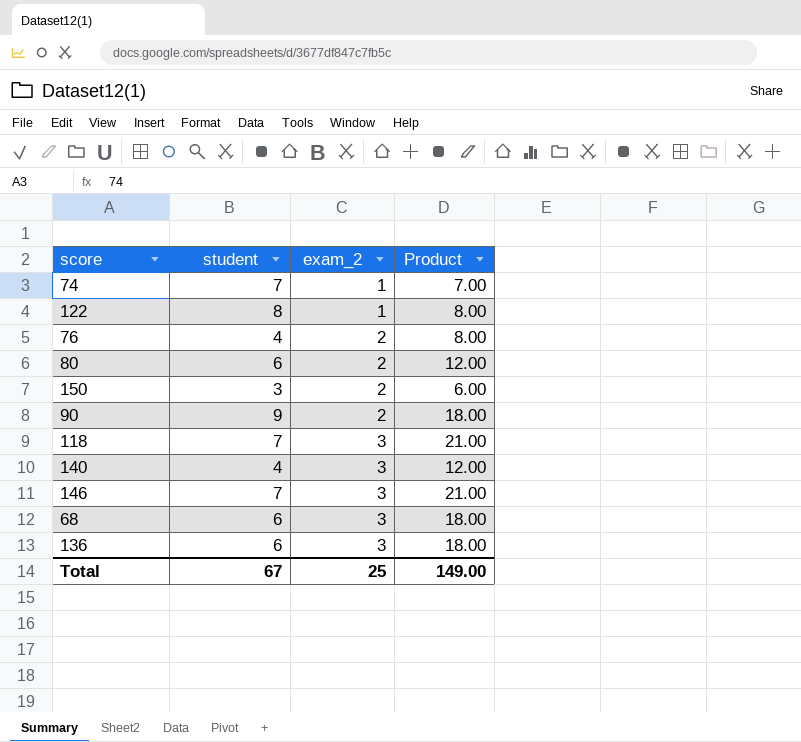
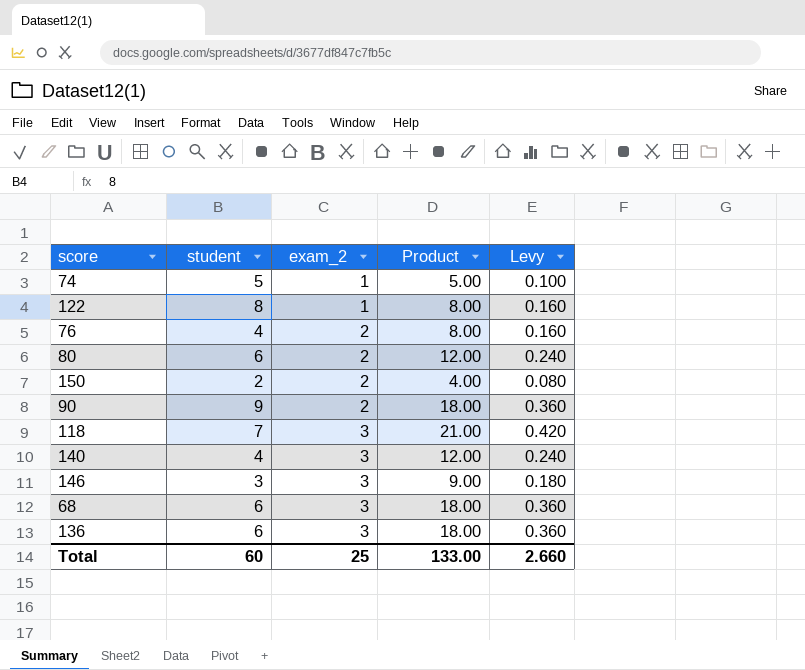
column Levy | formula: none -> [Product] * 0.02
74 | student: 7 -> 5
74 | Product: 7.00 -> 5.00
150 | student: 3 -> 2
150 | Product: 6.00 -> 4.00
146 | student: 7 -> 3
146 | Product: 21.00 -> 9.00
Total | student: 67 -> 60
Total | Product: 149.00 -> 133.00

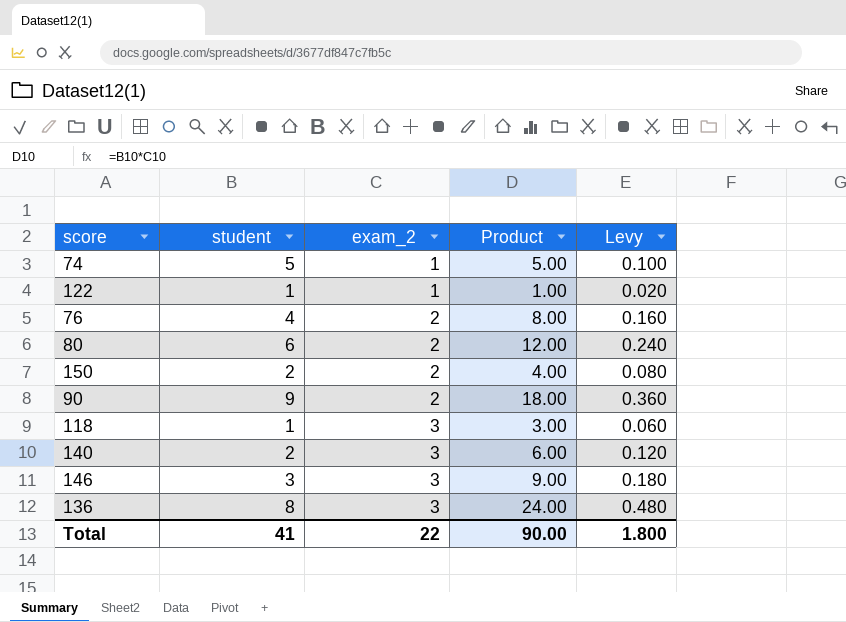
row 68: 6 | 3 | 18.00 | 0.360 -> none
122 | student: 8 -> 1
122 | Product: 8.00 -> 1.00
122 | Levy: 0.160 -> 0.020
118 | student: 7 -> 1
118 | Product: 21.00 -> 3.00
118 | Levy: 0.420 -> 0.060
140 | student: 4 -> 2
140 | Product: 12.00 -> 6.00
140 | Levy: 0.240 -> 0.120
136 | student: 6 -> 8
136 | Product: 18.00 -> 24.00
136 | Levy: 0.360 -> 0.480
Total | student: 60 -> 41
Total | exam_2: 25 -> 22
Total | Product: 133.00 -> 90.00
Total | Levy: 2.660 -> 1.800

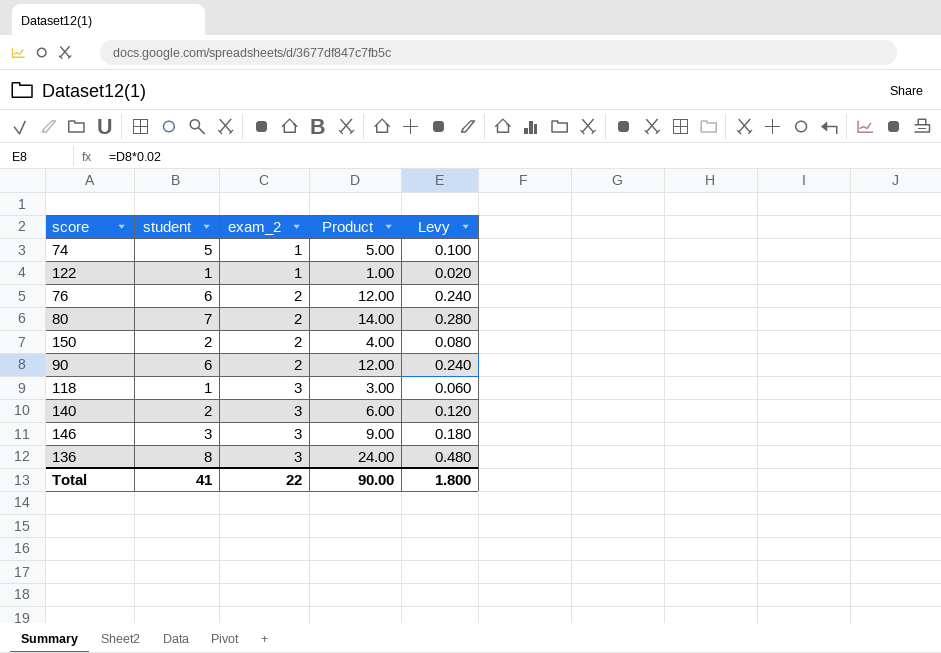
76 | student: 4 -> 6
76 | Product: 8.00 -> 12.00
76 | Levy: 0.160 -> 0.240
80 | student: 6 -> 7
80 | Product: 12.00 -> 14.00
80 | Levy: 0.240 -> 0.280
90 | student: 9 -> 6
90 | Product: 18.00 -> 12.00
90 | Levy: 0.360 -> 0.240

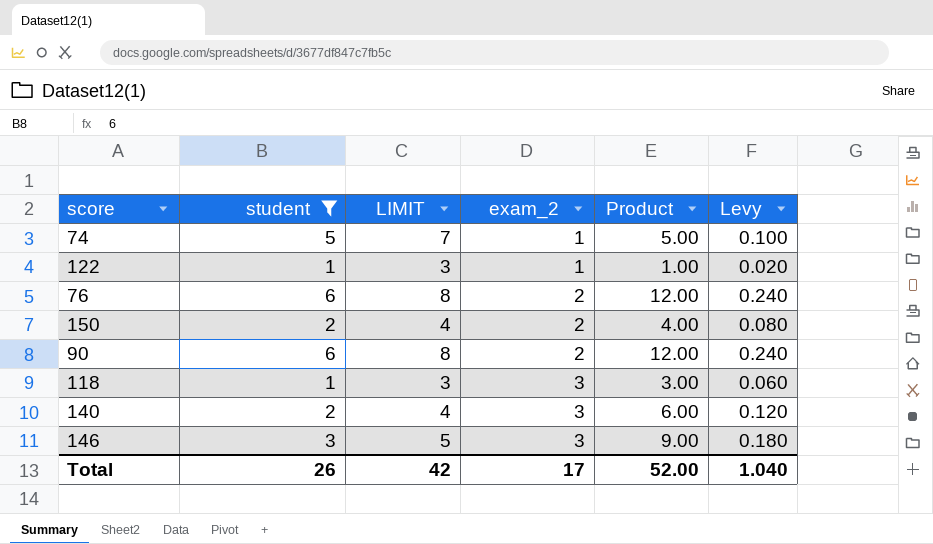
filter: none -> student <= 6
column LIMIT | formula: none -> [student] + 2
Total | student: 41 -> 26
Total | exam_2: 22 -> 17
Total | Product: 90.00 -> 52.00
Total | Levy: 1.800 -> 1.040

